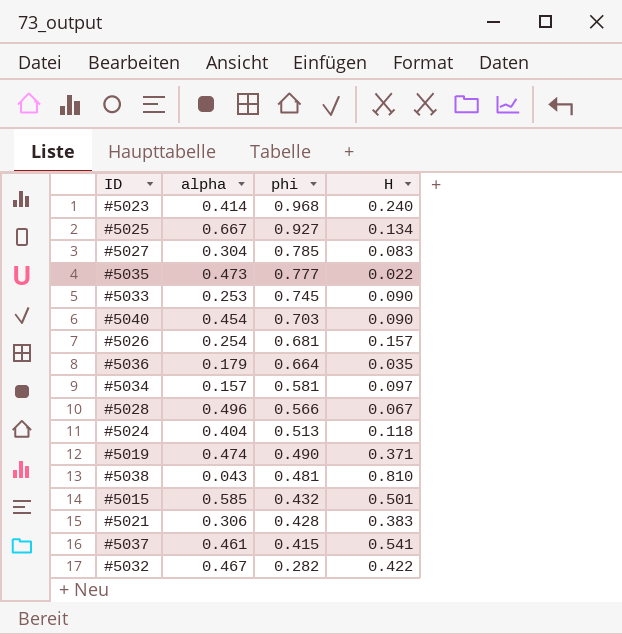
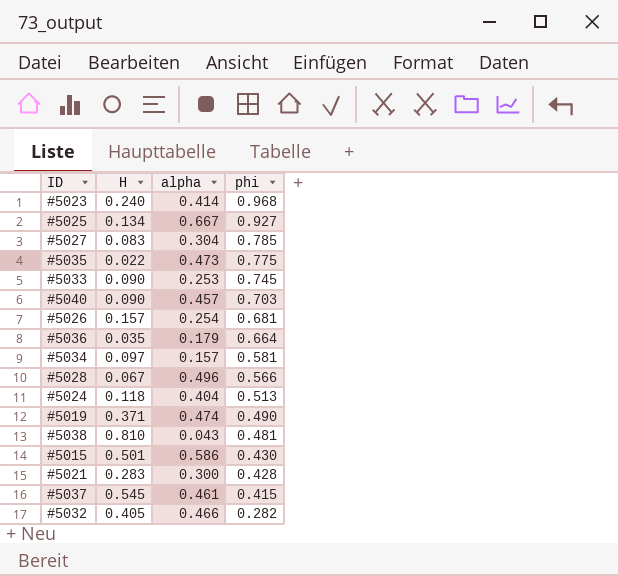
column H | position: 4 -> 2
#5035 | phi: 0.777 -> 0.775
#5040 | alpha: 0.454 -> 0.457
#5015 | alpha: 0.585 -> 0.586
#5015 | phi: 0.432 -> 0.430
#5021 | H: 0.383 -> 0.283
#5021 | alpha: 0.306 -> 0.300
#5037 | H: 0.541 -> 0.545
#5032 | H: 0.422 -> 0.405
#5032 | alpha: 0.467 -> 0.466

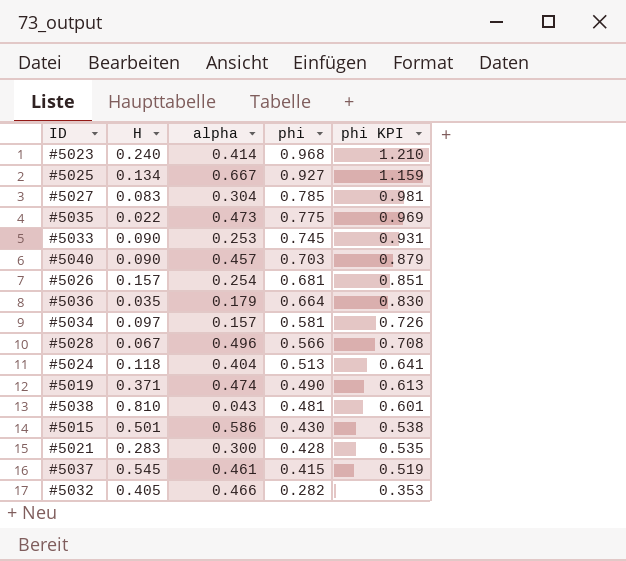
column phi KPI | formula: none -> [phi] * 1.25

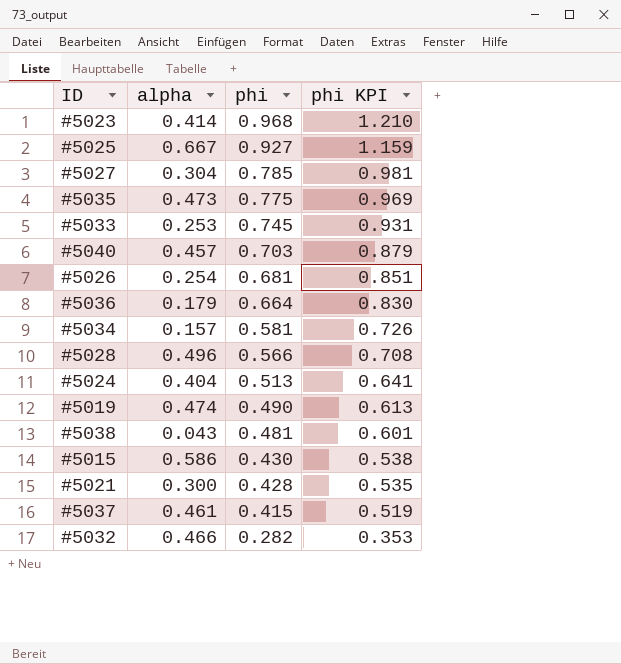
column H | position: 2 -> none

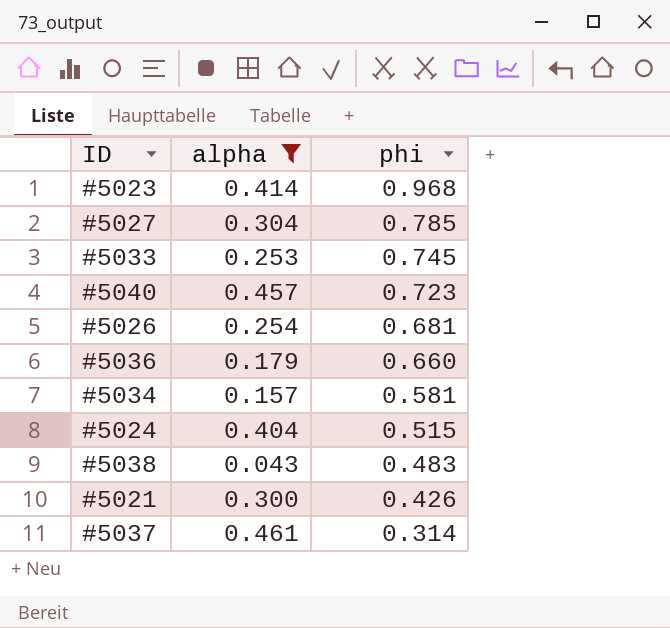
filter: none -> alpha <= 0.461
column phi KPI | formula: [phi] * 1.25 -> none
#5040 | phi: 0.703 -> 0.723
#5036 | phi: 0.664 -> 0.660
#5024 | phi: 0.513 -> 0.515
#5038 | phi: 0.481 -> 0.483
#5021 | phi: 0.428 -> 0.426
#5037 | phi: 0.415 -> 0.314

